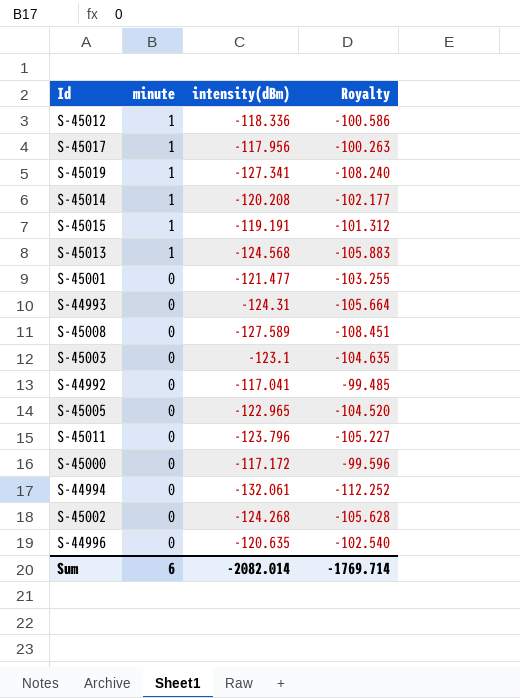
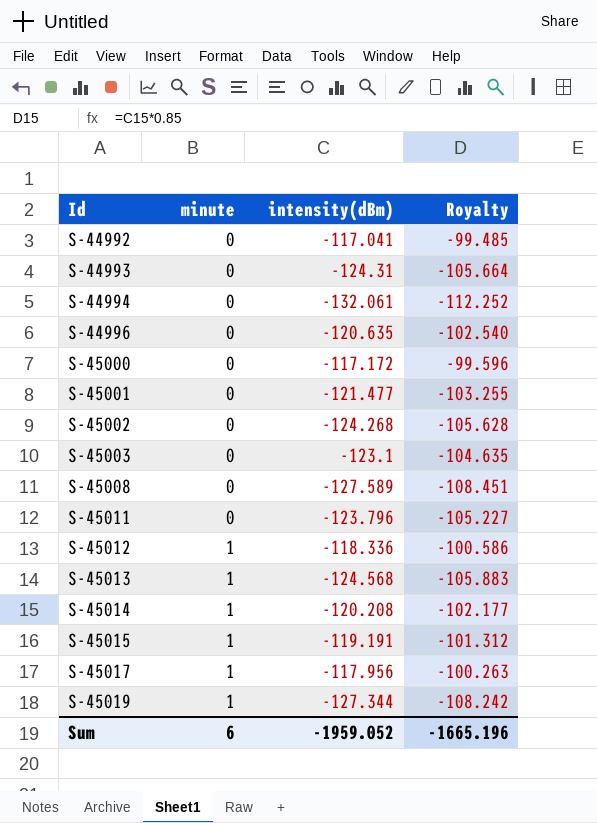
row order: minute descending -> Id ascending
row S-45005: 0 | -122.965 | -104.520 -> none
S-45019 | intensity(dBm): -127.341 -> -127.344
S-45019 | Royalty: -108.240 -> -108.242
Sum | intensity(dBm): -2082.014 -> -1959.052
Sum | Royalty: -1769.714 -> -1665.196

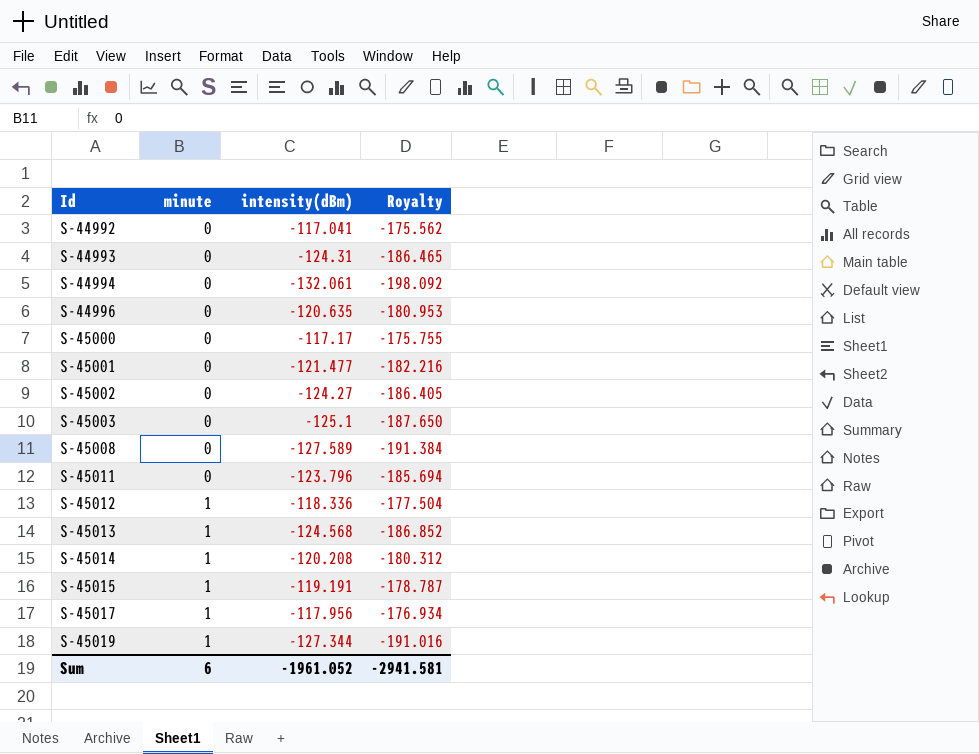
column Royalty | formula: [intensity(dBm)] * 0.85 -> [intensity(dBm)] * 1.5
S-45000 | intensity(dBm): -117.172 -> -117.17
S-45002 | intensity(dBm): -124.268 -> -124.27
S-45003 | intensity(dBm): -123.1 -> -125.1
Sum | intensity(dBm): -1959.052 -> -1961.052
Sum | Royalty: -1665.196 -> -2941.581

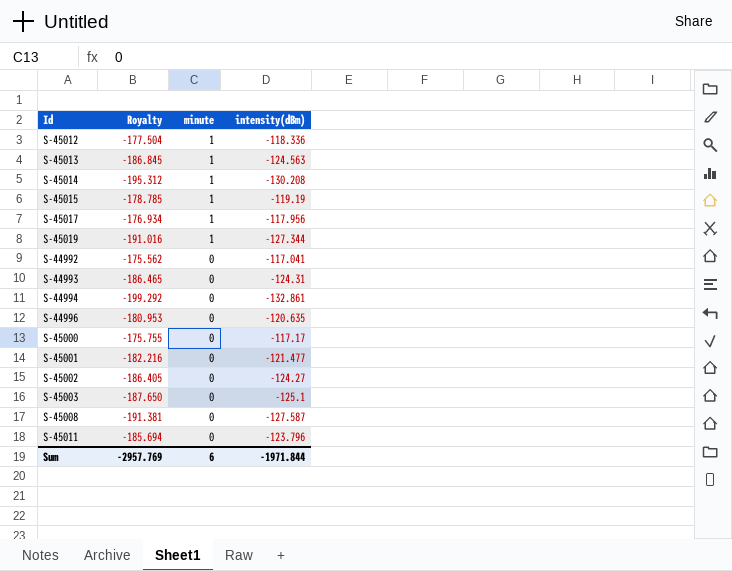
row order: Id ascending -> minute descending
column Royalty | position: 4 -> 2
S-45013 | Royalty: -186.852 -> -186.845
S-45013 | intensity(dBm): -124.568 -> -124.563
S-45014 | Royalty: -180.312 -> -195.312
S-45014 | intensity(dBm): -120.208 -> -130.208
S-45015 | Royalty: -178.787 -> -178.785
S-45015 | intensity(dBm): -119.191 -> -119.19
S-44994 | Royalty: -198.092 -> -199.292
S-44994 | intensity(dBm): -132.061 -> -132.861
S-45008 | Royalty: -191.384 -> -191.381
S-45008 | intensity(dBm): -127.589 -> -127.587
Sum | Royalty: -2941.581 -> -2957.769
Sum | intensity(dBm): -1961.052 -> -1971.844

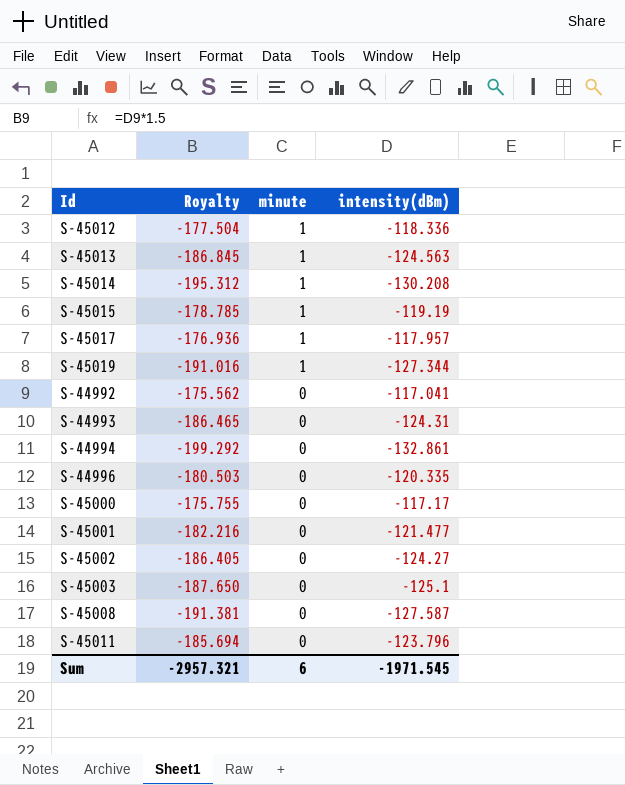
S-45017 | Royalty: -176.934 -> -176.936
S-45017 | intensity(dBm): -117.956 -> -117.957
S-44996 | Royalty: -180.953 -> -180.503
S-44996 | intensity(dBm): -120.635 -> -120.335
Sum | Royalty: -2957.769 -> -2957.321
Sum | intensity(dBm): -1971.844 -> -1971.545

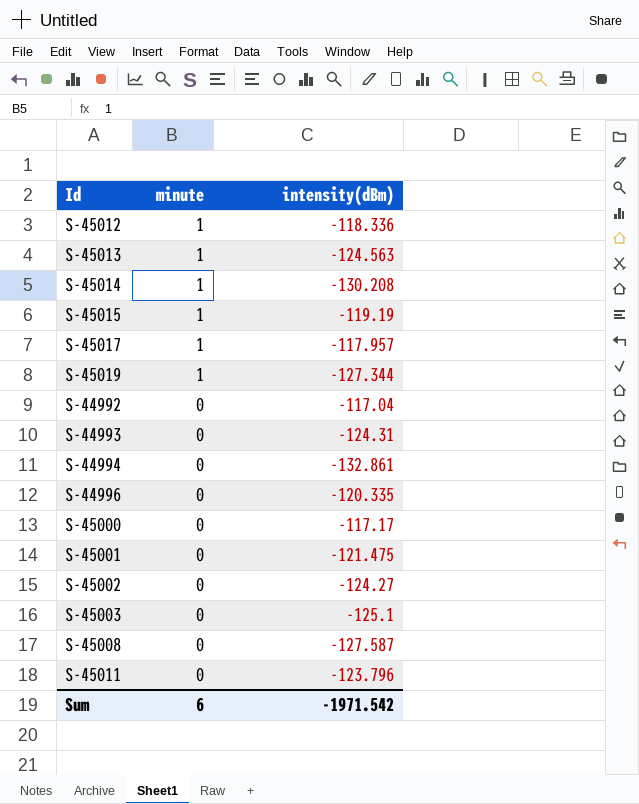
column Royalty | formula: [intensity(dBm)] * 1.5 -> none
S-44992 | intensity(dBm): -117.041 -> -117.04
S-45001 | intensity(dBm): -121.477 -> -121.475
Sum | intensity(dBm): -1971.545 -> -1971.542

